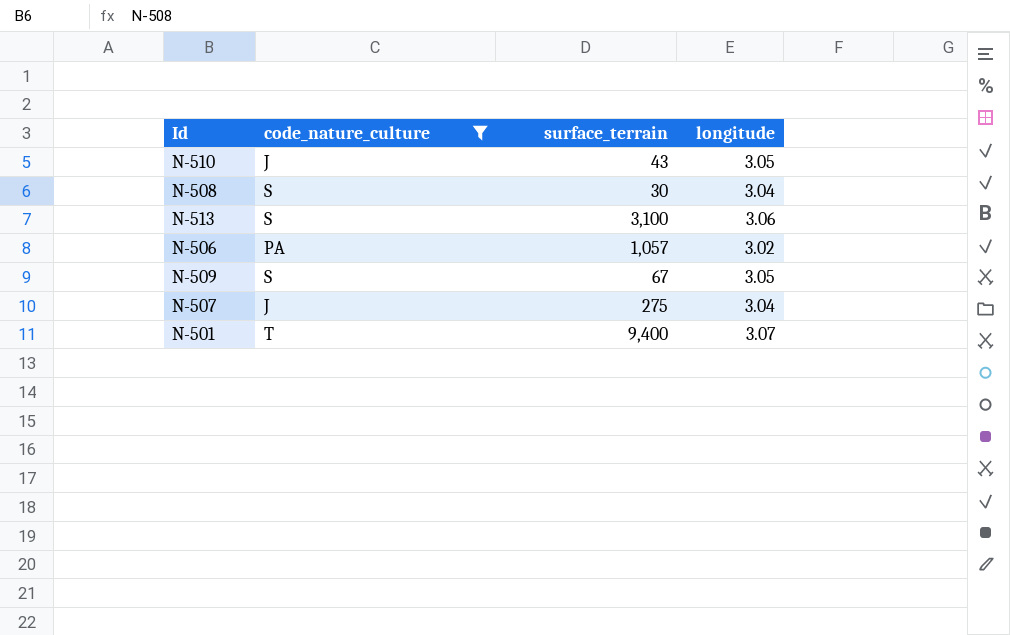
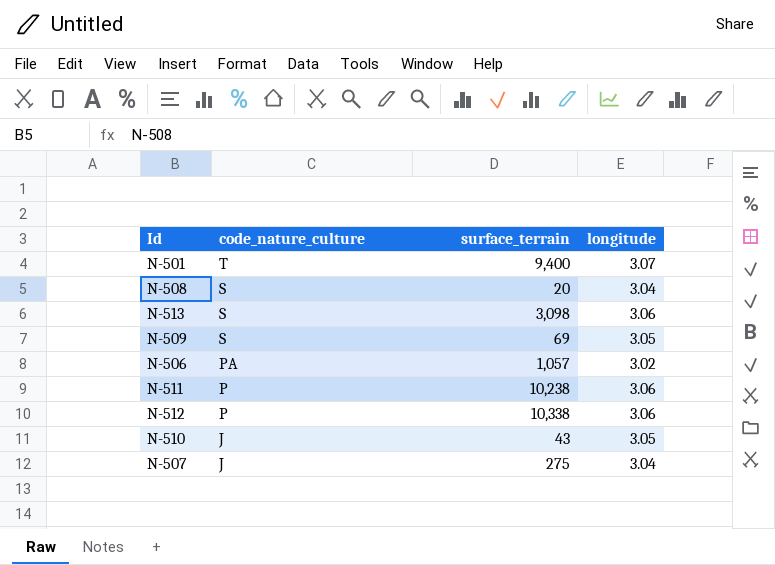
filter: code_nature_culture != P -> none
row order: none -> code_nature_culture descending
N-508 | surface_terrain: 30 -> 20
N-513 | surface_terrain: 3,100 -> 3,098
N-509 | surface_terrain: 67 -> 69

